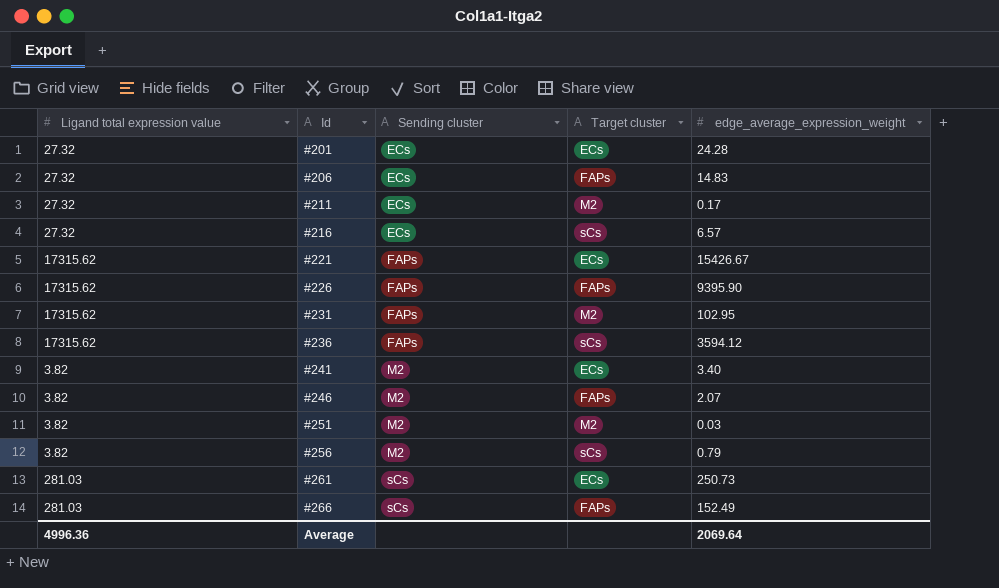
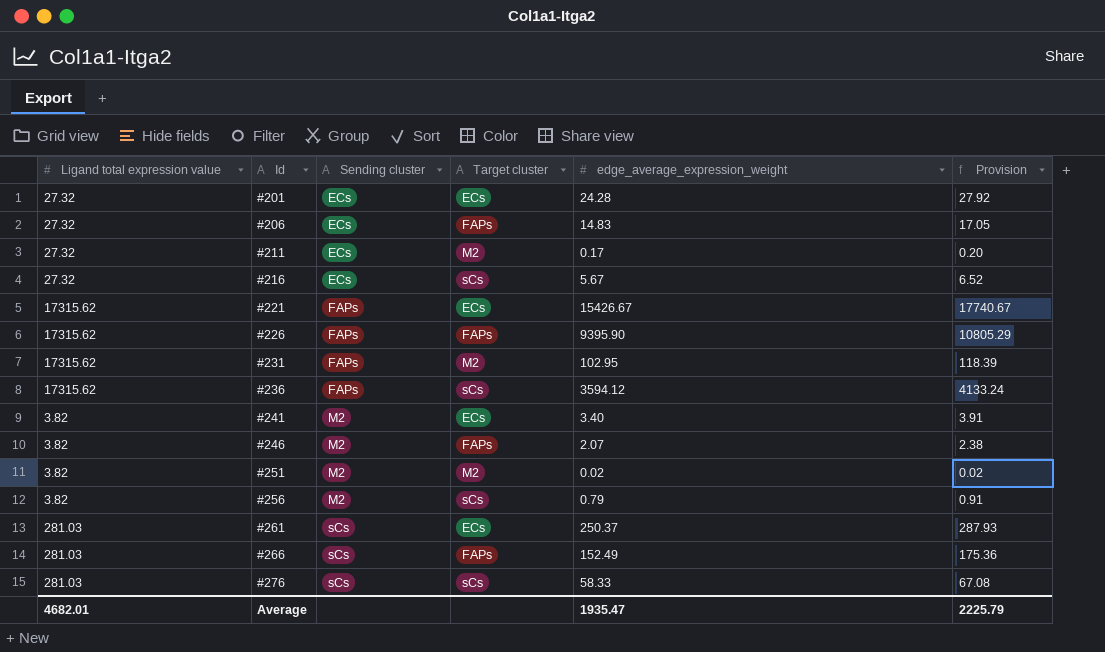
column Provision | formula: none -> [edge_average_expression_weight] * 1.15
#216 | edge_average_expression_weight: 6.57 -> 5.67
#251 | edge_average_expression_weight: 0.03 -> 0.02
#261 | edge_average_expression_weight: 250.73 -> 250.37
row #276: none -> 281.03 | sCs | sCs | 58.33 | 67.08
Average | Ligand total expression value: 4996.36 -> 4682.01
Average | edge_average_expression_weight: 2069.64 -> 1935.47

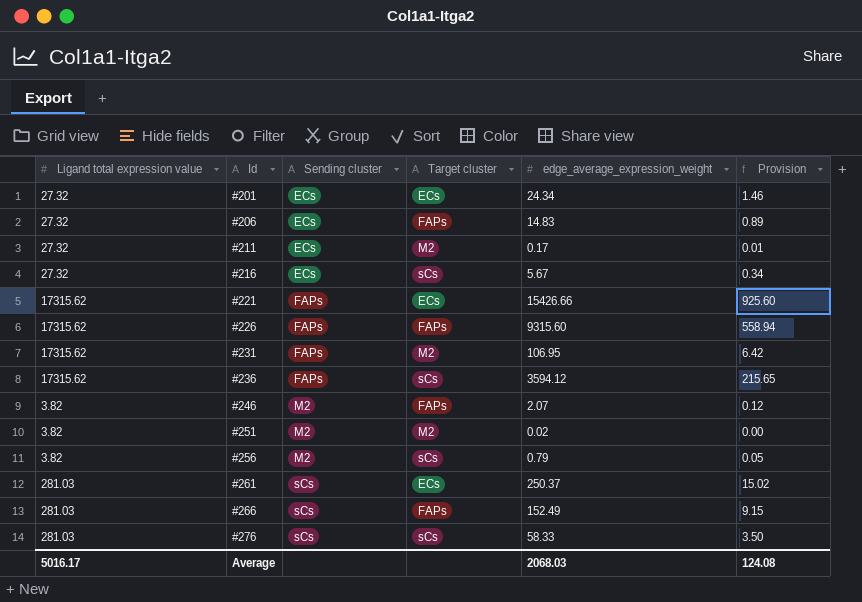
column Provision | formula: [edge_average_expression_weight] * 1.15 -> [edge_average_expression_weight] * 0.06
row #241: 3.82 | M2 | ECs | 3.40 | 3.91 -> none
#201 | edge_average_expression_weight: 24.28 -> 24.34
#221 | edge_average_expression_weight: 15426.67 -> 15426.66
#226 | edge_average_expression_weight: 9395.90 -> 9315.60
#231 | edge_average_expression_weight: 102.95 -> 106.95
Average | Ligand total expression value: 4682.01 -> 5016.17
Average | edge_average_expression_weight: 1935.47 -> 2068.03
Average | Provision: 2225.79 -> 124.08

